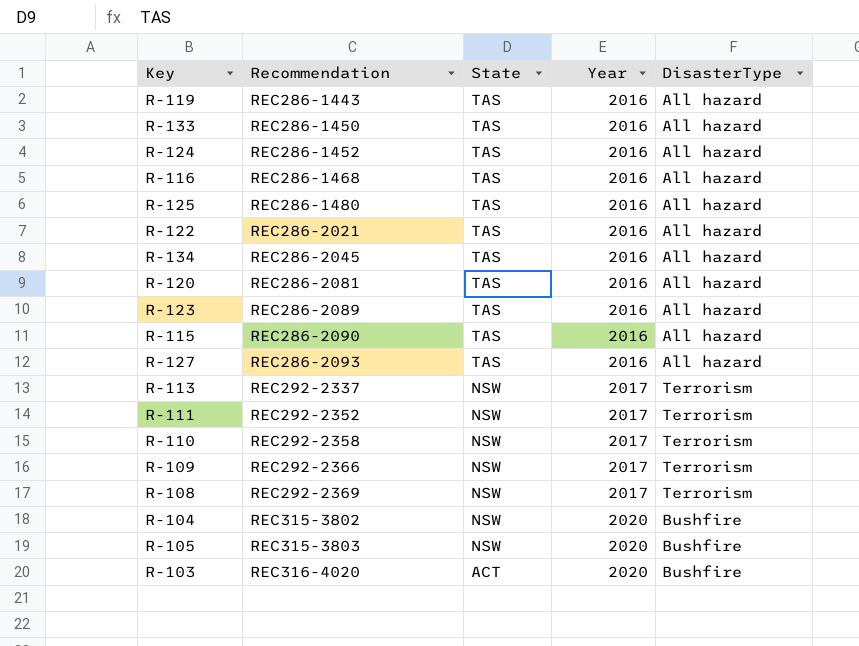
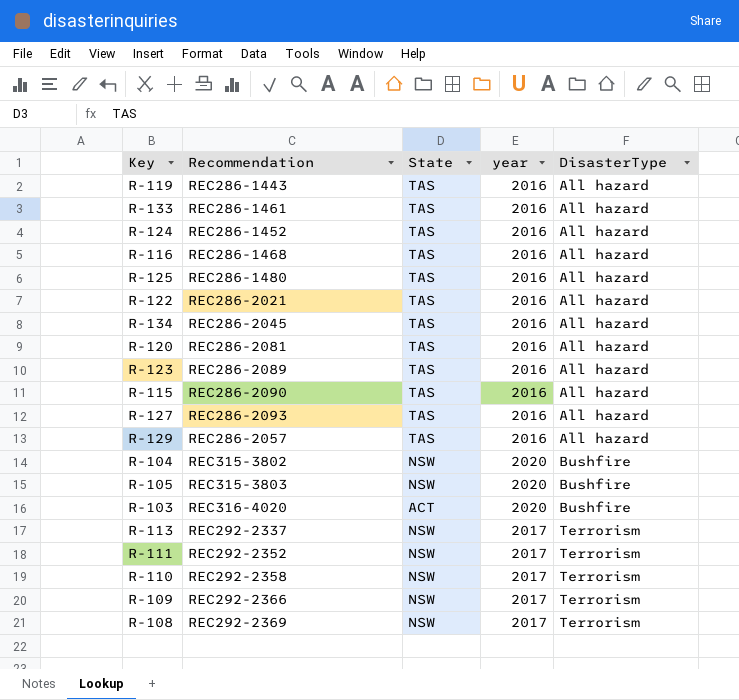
row order: Recommendation ascending -> DisasterType ascending
column name: Year -> year
R-133 | Recommendation: REC286-1450 -> REC286-1461
row R-129: none -> REC286-2057 | TAS | 2016 | All hazard

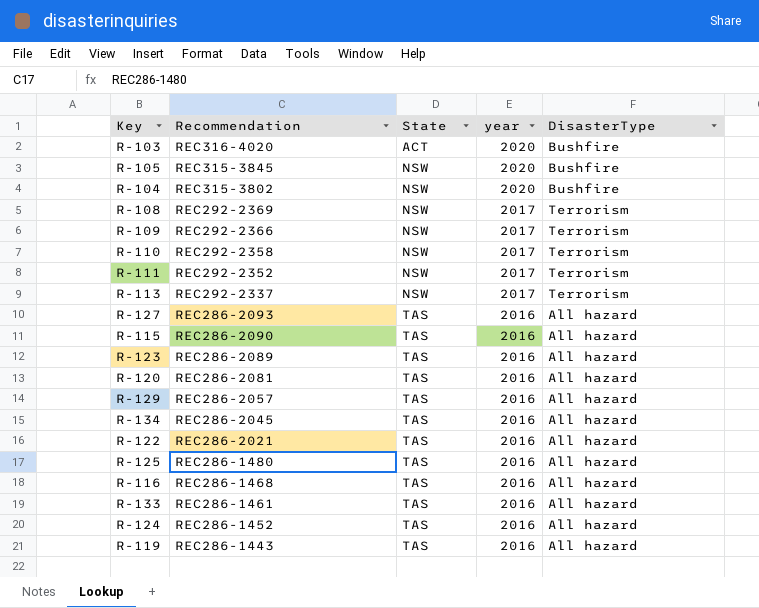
row order: DisasterType ascending -> Recommendation descending
R-105 | Recommendation: REC315-3803 -> REC315-3845

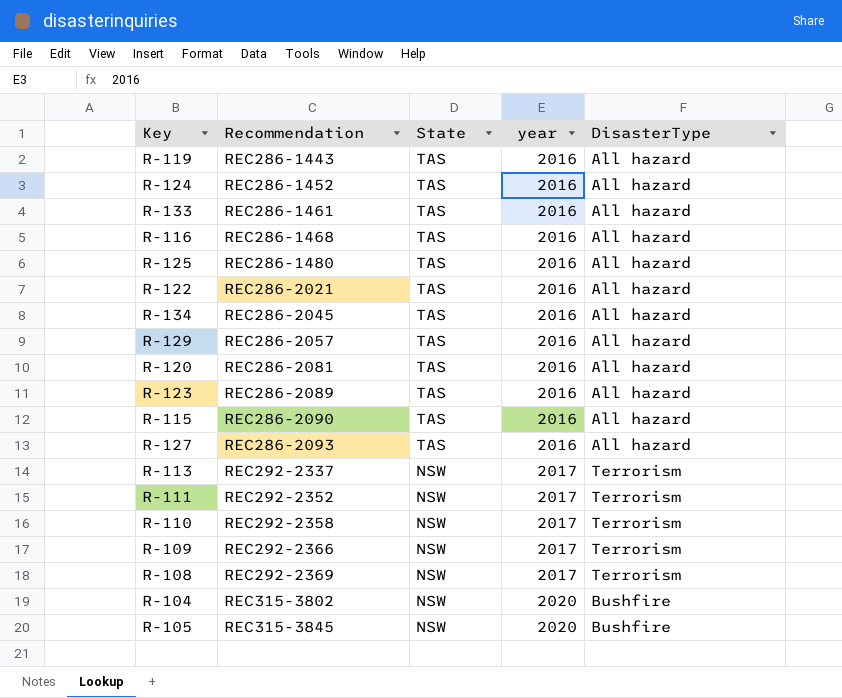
row order: Recommendation descending -> Recommendation ascending
row R-103: REC316-4020 | ACT | 2020 | Bushfire -> none

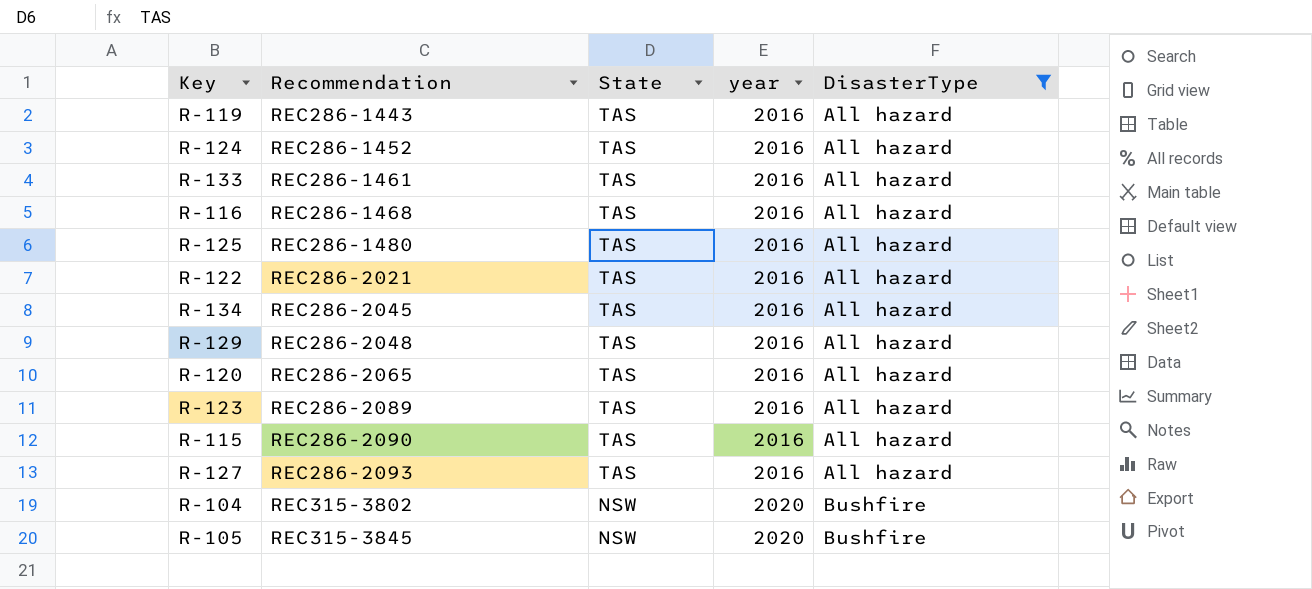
filter: none -> DisasterType != Terrorism
R-129 | Recommendation: REC286-2057 -> REC286-2048
R-120 | Recommendation: REC286-2081 -> REC286-2065

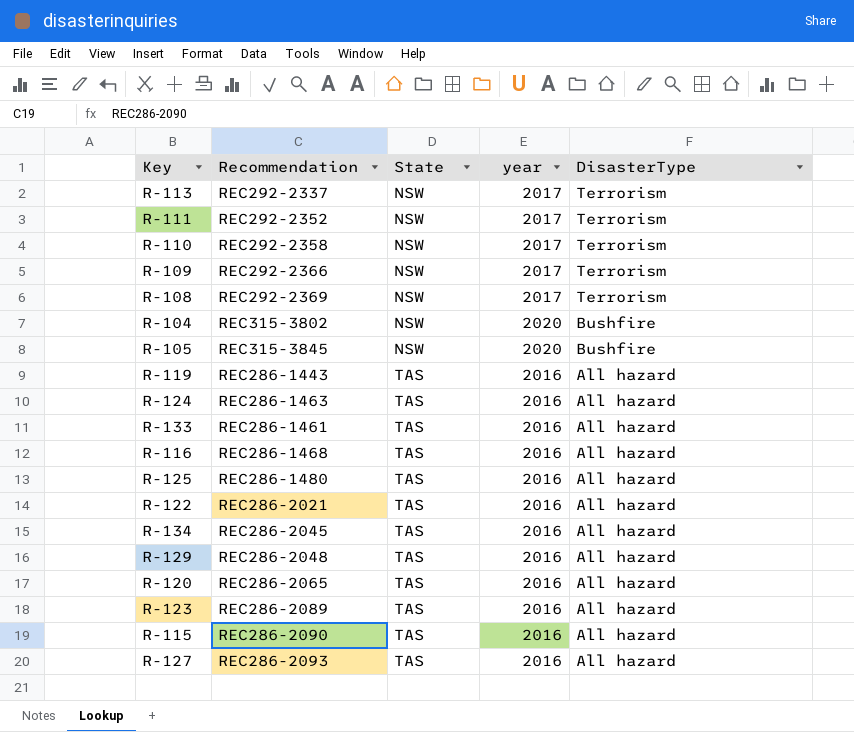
filter: DisasterType != Terrorism -> none
row order: Recommendation ascending -> State ascending
R-124 | Recommendation: REC286-1452 -> REC286-1463

